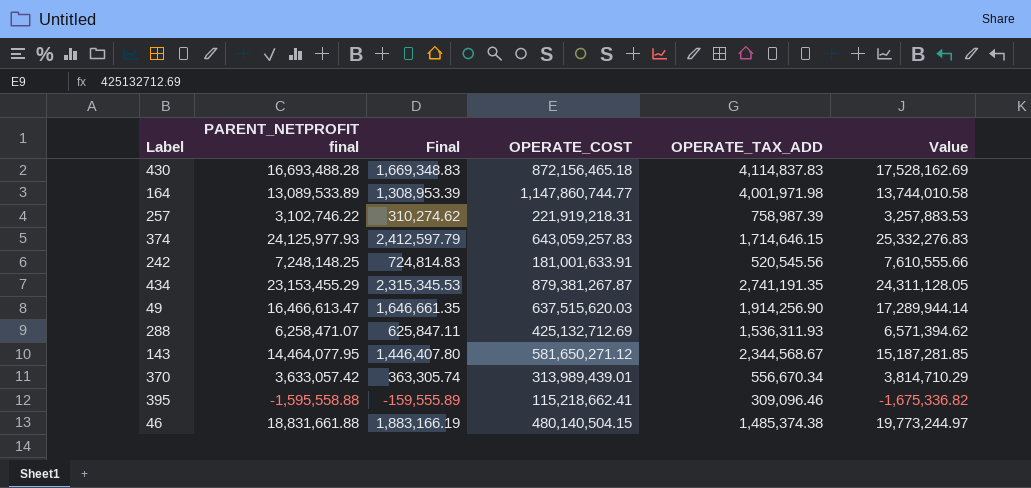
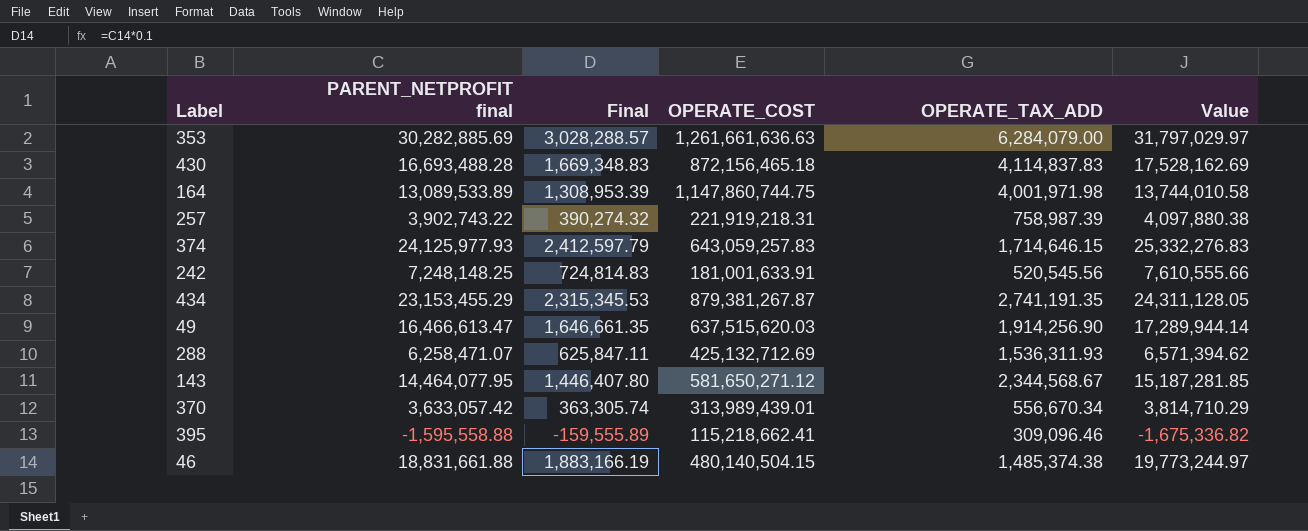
row 353: none -> 30,282,885.69 | 3,028,288.57 | 1,261,661,636.63 | 6,284,079.00 | 31,797,029.97
164 | OPERATE_COST: 1,147,860,744.77 -> 1,147,860,744.75
257 | PARENT_NETPROFIT final: 3,102,746.22 -> 3,902,743.22
257 | Final: 310,274.62 -> 390,274.32
257 | Value: 3,257,883.53 -> 4,097,880.38

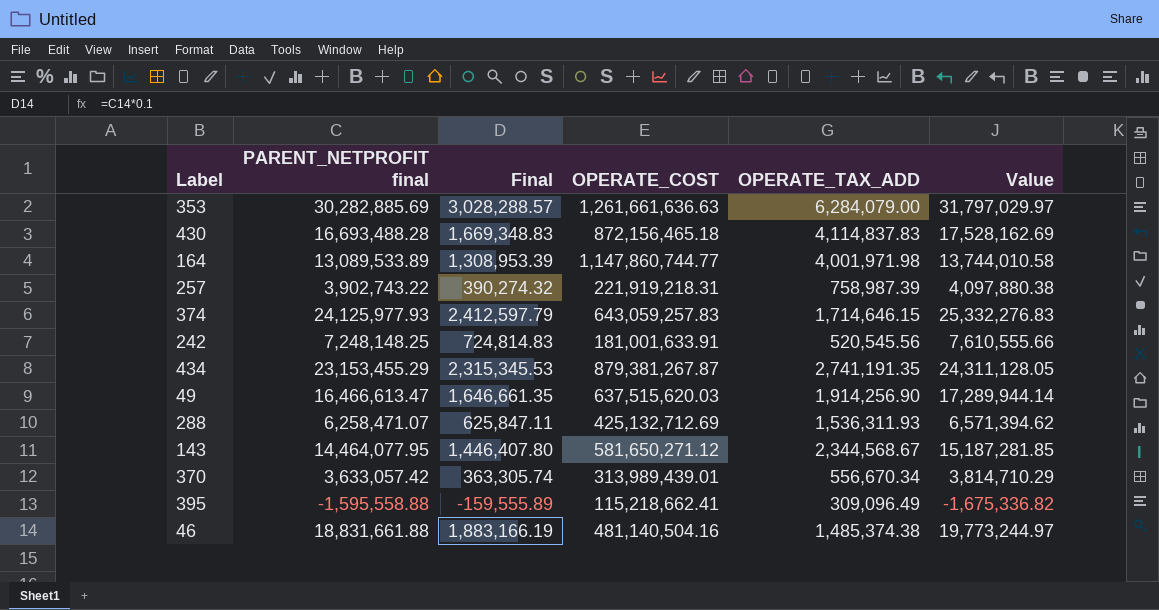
164 | OPERATE_COST: 1,147,860,744.75 -> 1,147,860,744.77
395 | OPERATE_TAX_ADD: 309,096.46 -> 309,096.49
46 | OPERATE_COST: 480,140,504.15 -> 481,140,504.16

